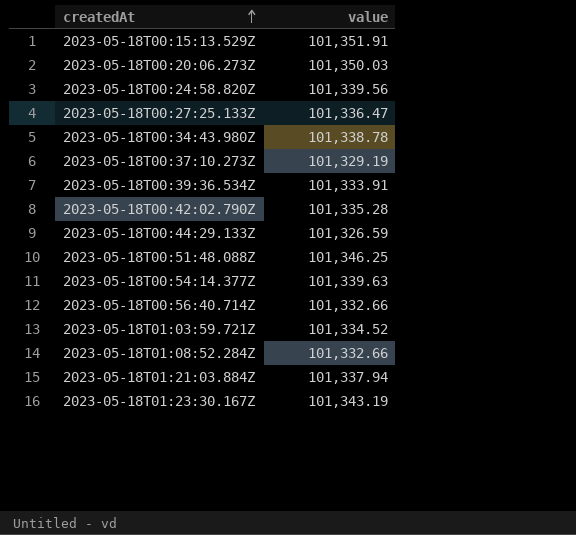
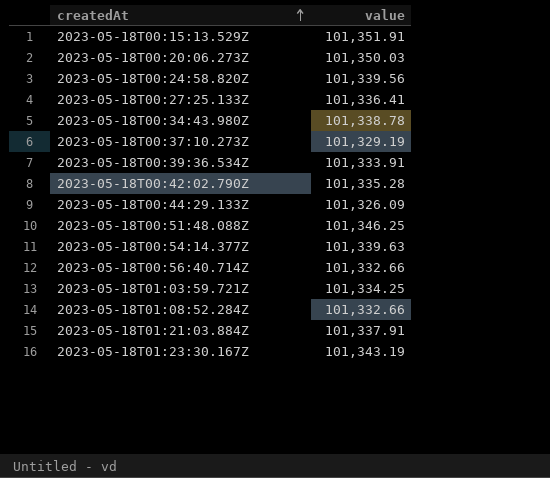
2023-05-18T00:27:25.133Z | value: 101,336.47 -> 101,336.41
2023-05-18T00:44:29.133Z | value: 101,326.59 -> 101,326.09
2023-05-18T01:03:59.721Z | value: 101,334.52 -> 101,334.25
2023-05-18T01:21:03.884Z | value: 101,337.94 -> 101,337.91

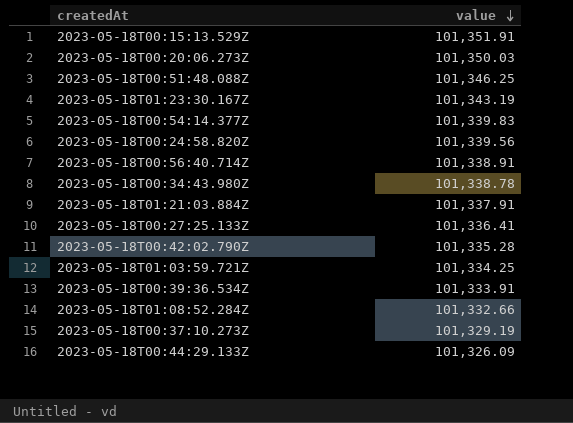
row order: createdAt ascending -> value descending
2023-05-18T00:54:14.377Z | value: 101,339.63 -> 101,339.83
2023-05-18T00:56:40.714Z | value: 101,332.66 -> 101,338.91

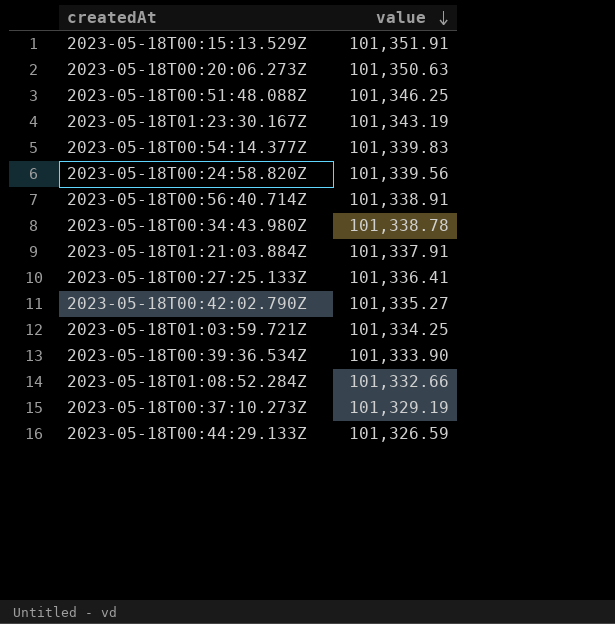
2023-05-18T00:20:06.273Z | value: 101,350.03 -> 101,350.63
2023-05-18T00:42:02.790Z | value: 101,335.28 -> 101,335.27
2023-05-18T00:39:36.534Z | value: 101,333.91 -> 101,333.90
2023-05-18T00:44:29.133Z | value: 101,326.09 -> 101,326.59

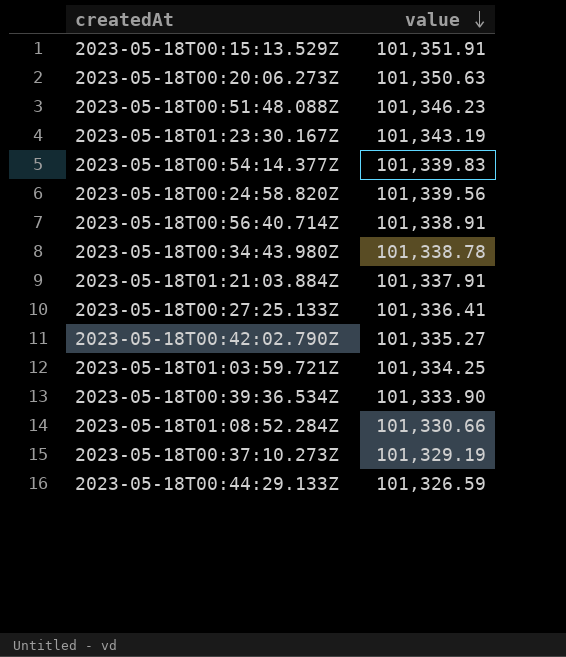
2023-05-18T00:51:48.088Z | value: 101,346.25 -> 101,346.23
2023-05-18T01:08:52.284Z | value: 101,332.66 -> 101,330.66

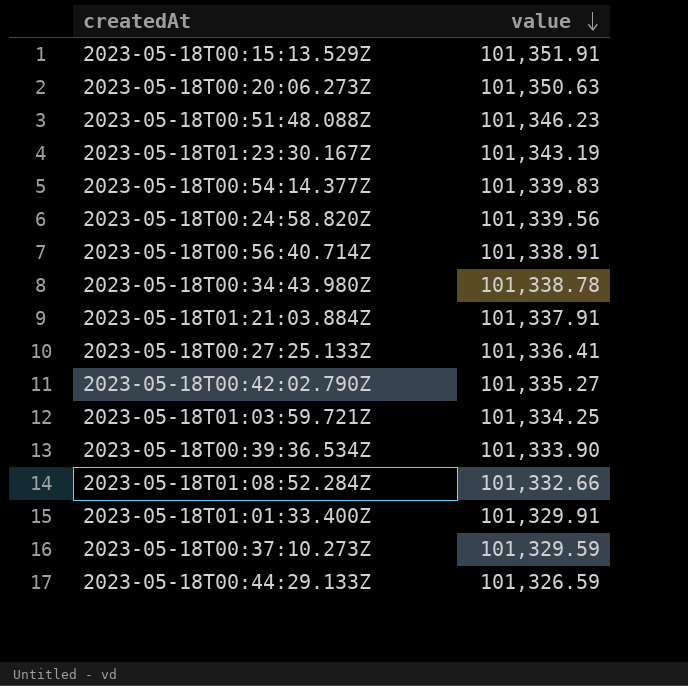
2023-05-18T01:08:52.284Z | value: 101,330.66 -> 101,332.66
row 2023-05-18T01:01:33.400Z: none -> 101,329.91
2023-05-18T00:37:10.273Z | value: 101,329.19 -> 101,329.59

